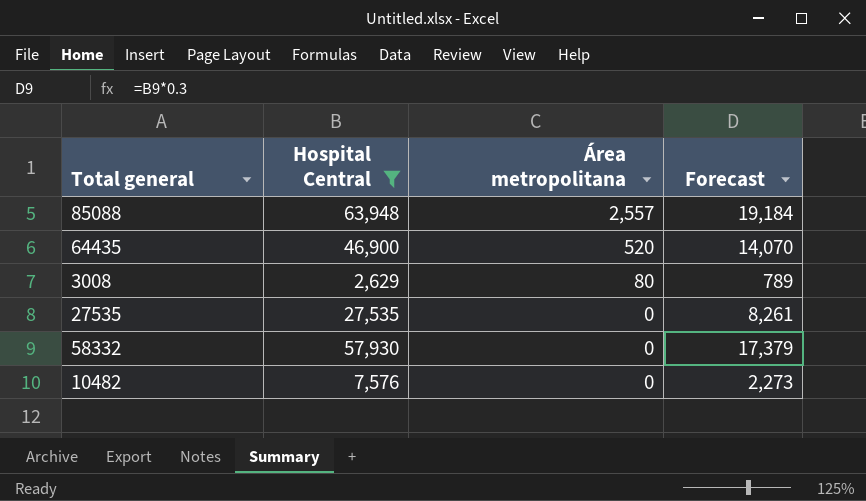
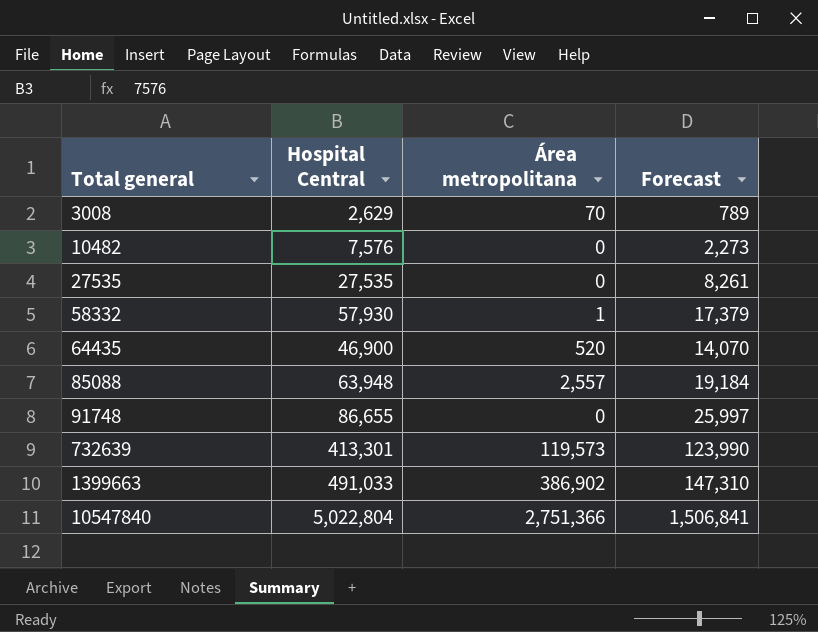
filter: Hospital Central <= 63,948 -> none
row order: Área metropolitana descending -> Total general ascending
3008 | Área metropolitana: 80 -> 70
58332 | Área metropolitana: 0 -> 1

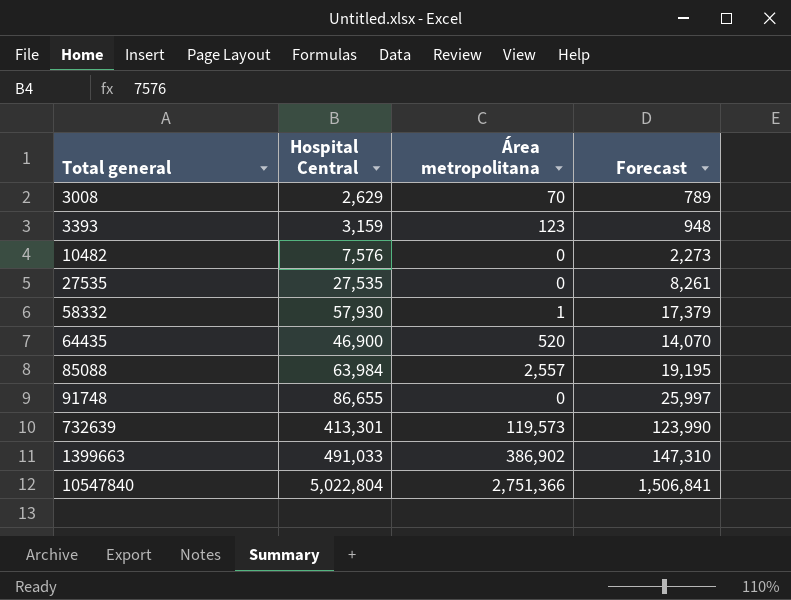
row 3393: none -> 3,159 | 123 | 948
85088 | Hospital Central: 63,948 -> 63,984
85088 | Forecast: 19,184 -> 19,195

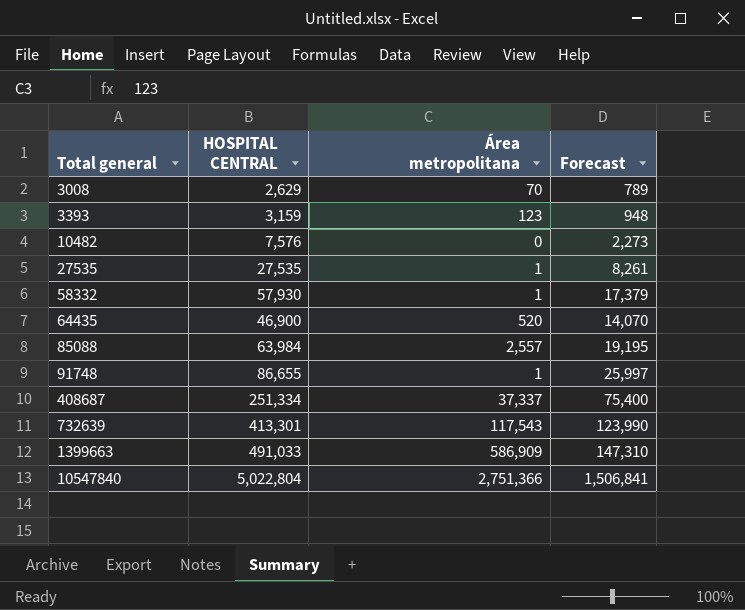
column name: Hospital Central -> HOSPITAL CENTRAL
27535 | Área metropolitana: 0 -> 1
91748 | Área metropolitana: 0 -> 1
row 408687: none -> 251,334 | 37,337 | 75,400
732639 | Área metropolitana: 119,573 -> 117,543
1399663 | Área metropolitana: 386,902 -> 586,909

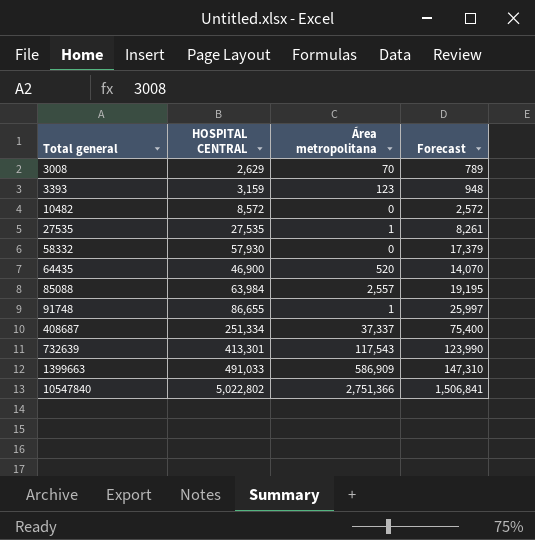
10482 | HOSPITAL CENTRAL: 7,576 -> 8,572
10482 | Forecast: 2,273 -> 2,572
58332 | Área metropolitana: 1 -> 0
10547840 | HOSPITAL CENTRAL: 5,022,804 -> 5,022,802

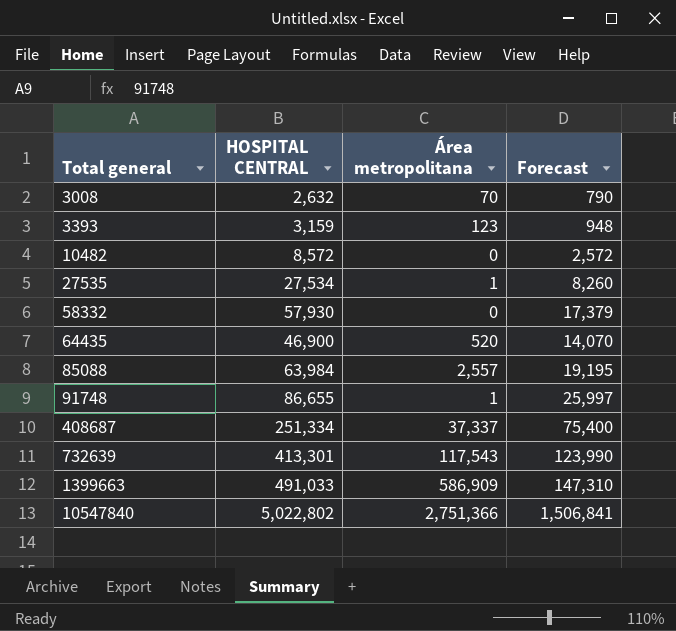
3008 | HOSPITAL CENTRAL: 2,629 -> 2,632
3008 | Forecast: 789 -> 790
27535 | HOSPITAL CENTRAL: 27,535 -> 27,534
27535 | Forecast: 8,261 -> 8,260

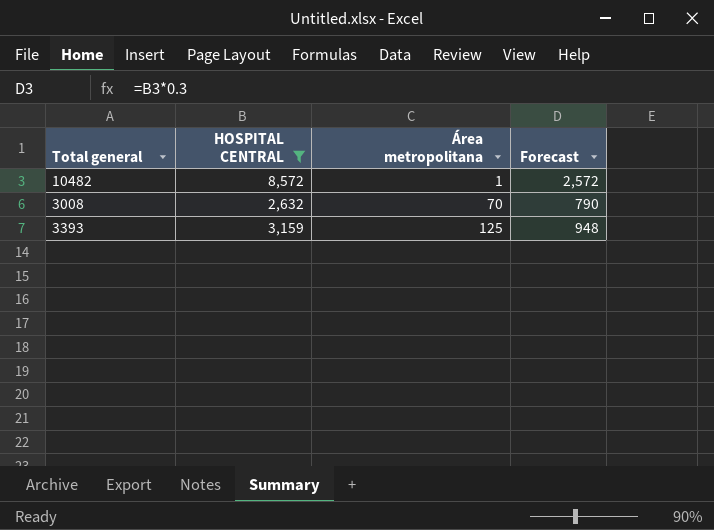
filter: none -> HOSPITAL CENTRAL <= 8,572
row order: Total general ascending -> Área metropolitana ascending
10482 | Área metropolitana: 0 -> 1
3393 | Área metropolitana: 123 -> 125

